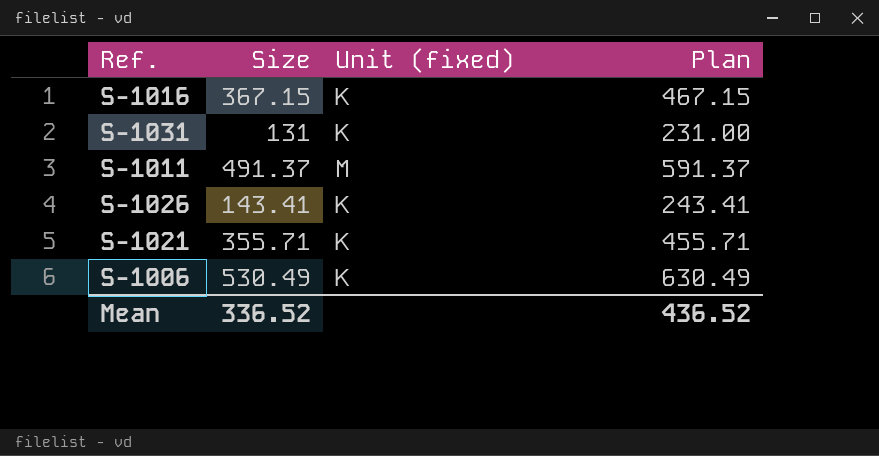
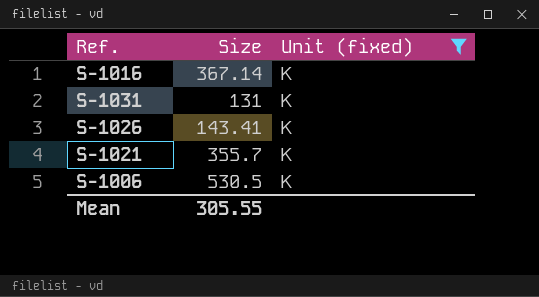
filter: none -> Unit (fixed) = K
column Plan | formula: [Size] + 100 -> none
S-1016 | Size: 367.15 -> 367.14
S-1021 | Size: 355.71 -> 355.7
S-1006 | Size: 530.49 -> 530.5
Mean | Size: 336.52 -> 305.55

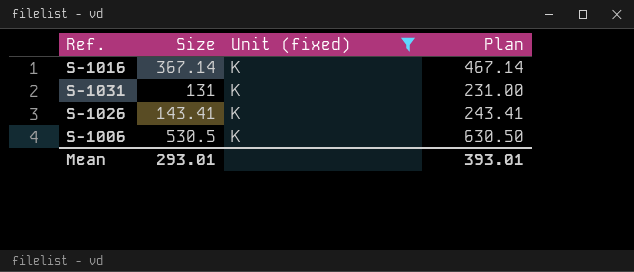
column Plan | formula: none -> [Size] + 100
row S-1021: 355.7 | K -> none
Mean | Size: 305.55 -> 293.01

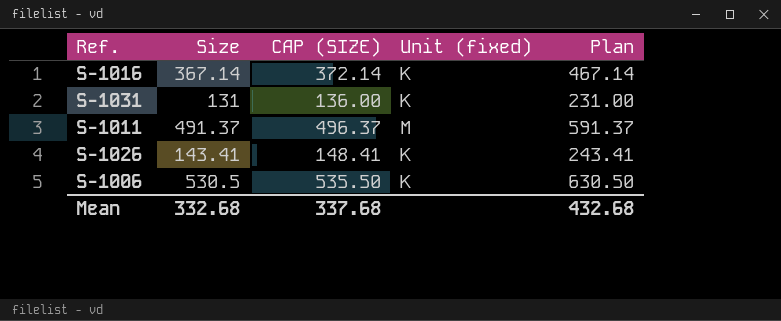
filter: Unit (fixed) = K -> none
column CAP (SIZE) | formula: none -> [Size] + 5
Mean | Size: 293.01 -> 332.68
Mean | Plan: 393.01 -> 432.68

